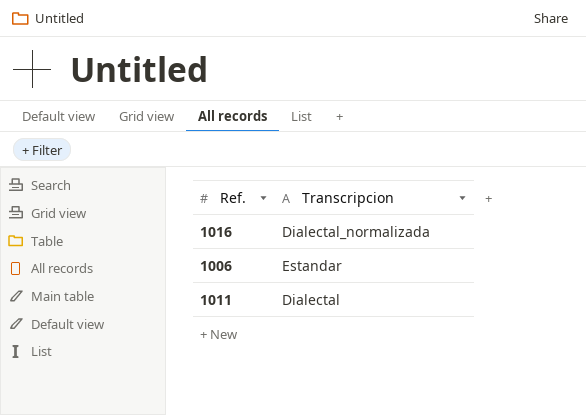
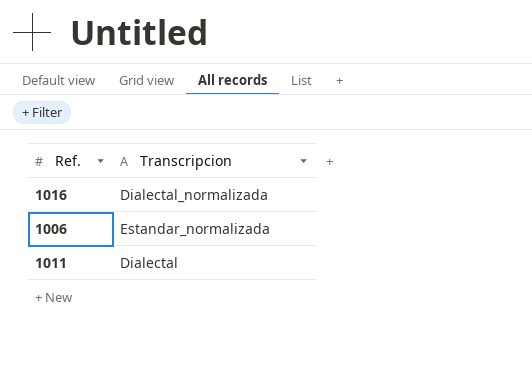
1006 | Transcripcion: Estandar -> Estandar_normalizada

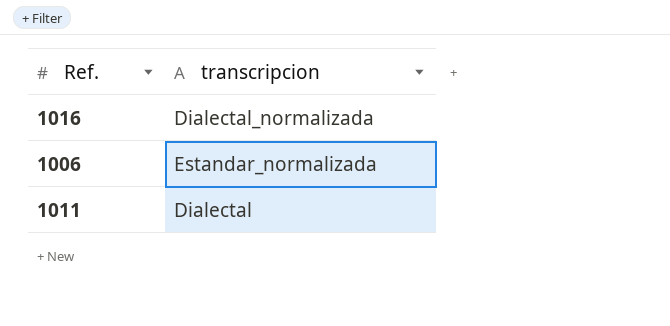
column name: Transcripcion -> transcripcion

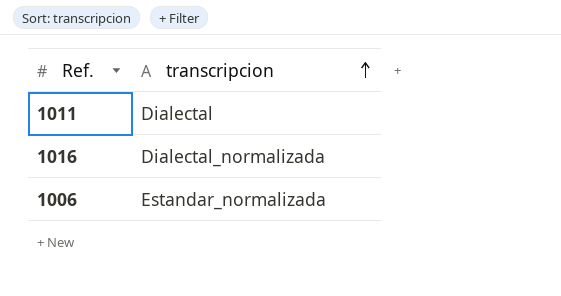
row order: none -> transcripcion ascending

